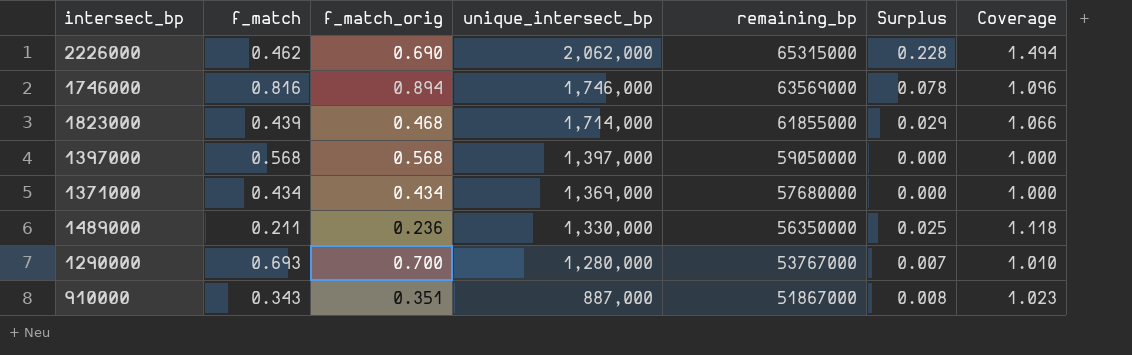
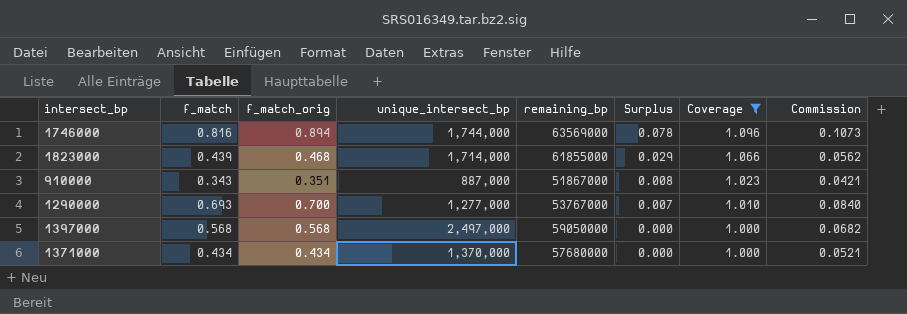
filter: none -> Coverage <= 1.096
row order: unique_intersect_bp descending -> Surplus descending
column Commission | formula: none -> [f_match_orig] * 0.12
1746000 | unique_intersect_bp: 1,746,000 -> 1,744,000
1290000 | unique_intersect_bp: 1,280,000 -> 1,277,000
1397000 | unique_intersect_bp: 1,397,000 -> 2,497,000
1371000 | unique_intersect_bp: 1,369,000 -> 1,370,000

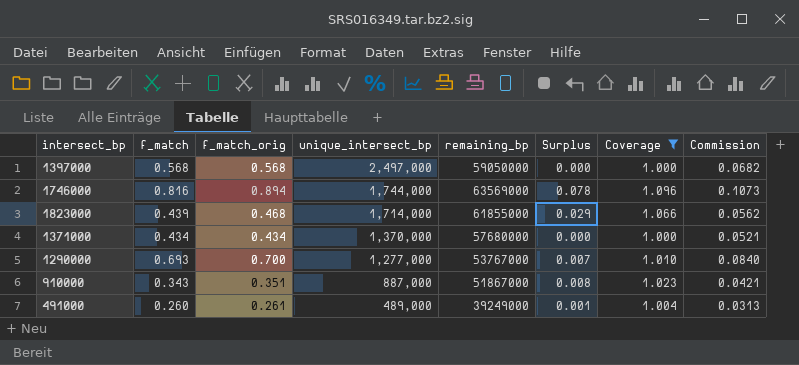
row order: Surplus descending -> unique_intersect_bp descending
row 491000: none -> 0.260 | 0.261 | 489,000 | 39249000 | 0.001 | 1.004 | 0.0313

